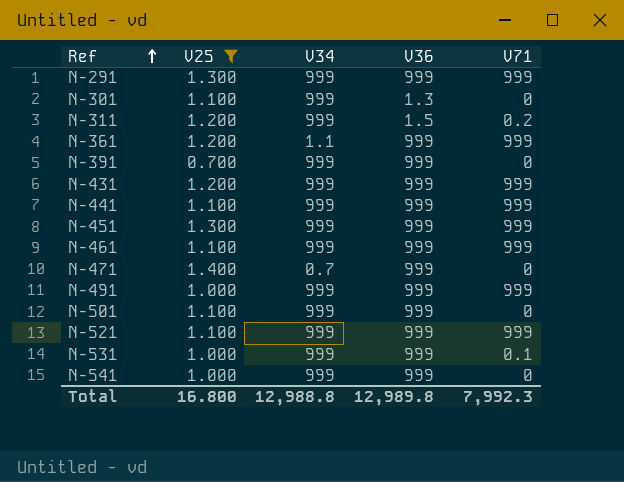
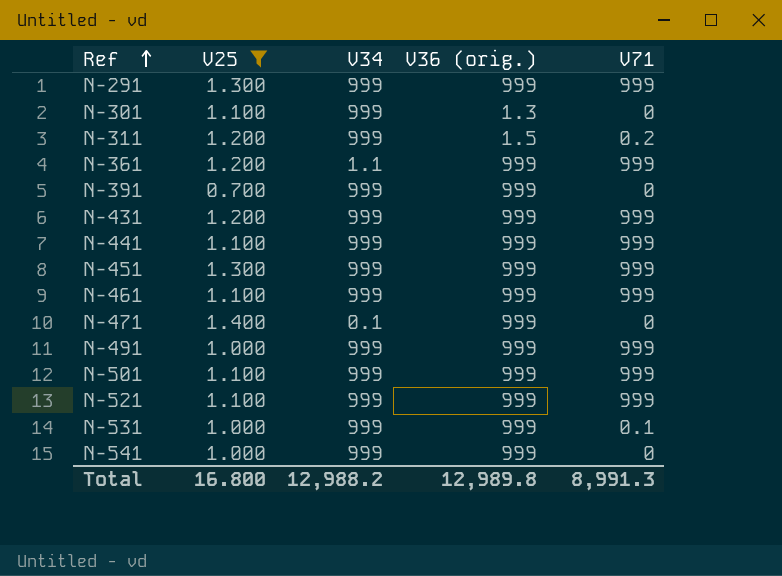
column name: V36 -> V36 (orig.)
N-471 | V34: 0.7 -> 0.1
N-501 | V71: 0 -> 999
Total | V34: 12,988.8 -> 12,988.2
Total | V71: 7,992.3 -> 8,991.3

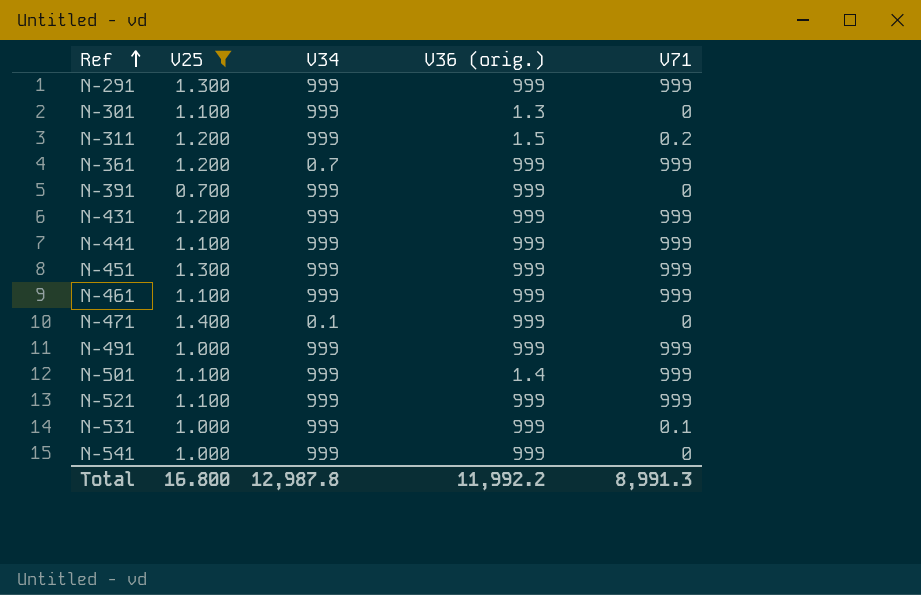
N-361 | V34: 1.1 -> 0.7
N-501 | V36 (orig.): 999 -> 1.4
Total | V34: 12,988.2 -> 12,987.8
Total | V36 (orig.): 12,989.8 -> 11,992.2

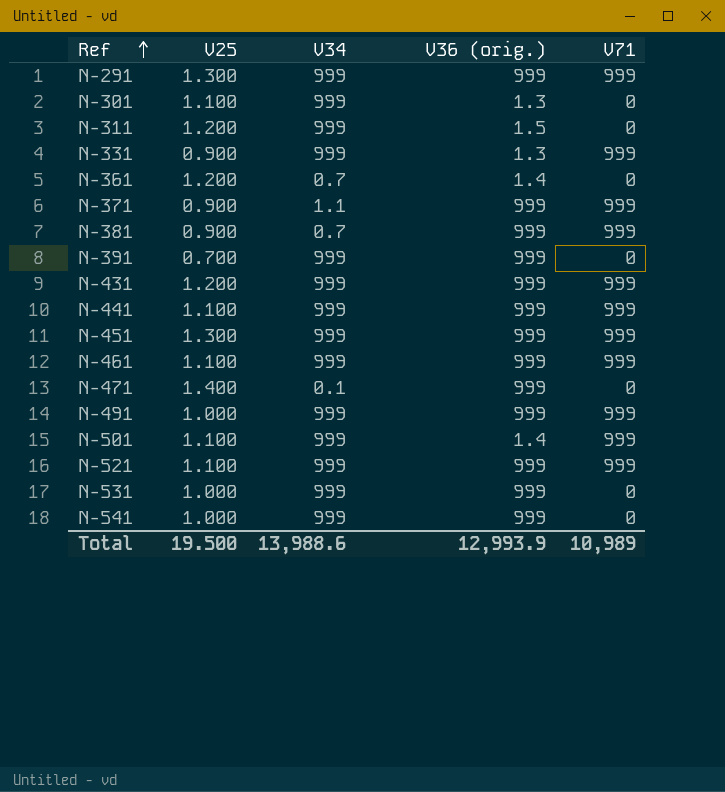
filter: V25 != 0.900 -> none
N-311 | V71: 0.2 -> 0
N-361 | V36 (orig.): 999 -> 1.4
N-361 | V71: 999 -> 0
N-531 | V71: 0.1 -> 0
Total | V25: 16.800 -> 19.500
Total | V34: 12,987.8 -> 13,988.6
Total | V36 (orig.): 11,992.2 -> 12,993.9
Total | V71: 8,991.3 -> 10,989

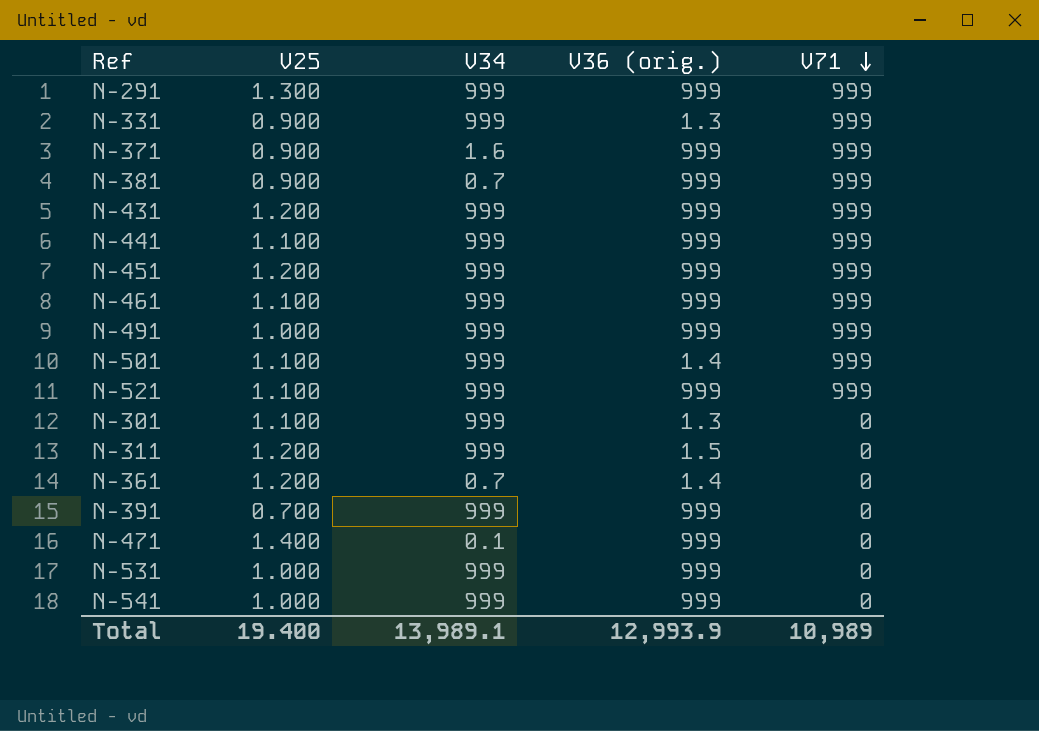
row order: Ref ascending -> V71 descending
N-371 | V34: 1.1 -> 1.6
N-451 | V25: 1.300 -> 1.200
Total | V25: 19.500 -> 19.400
Total | V34: 13,988.6 -> 13,989.1

